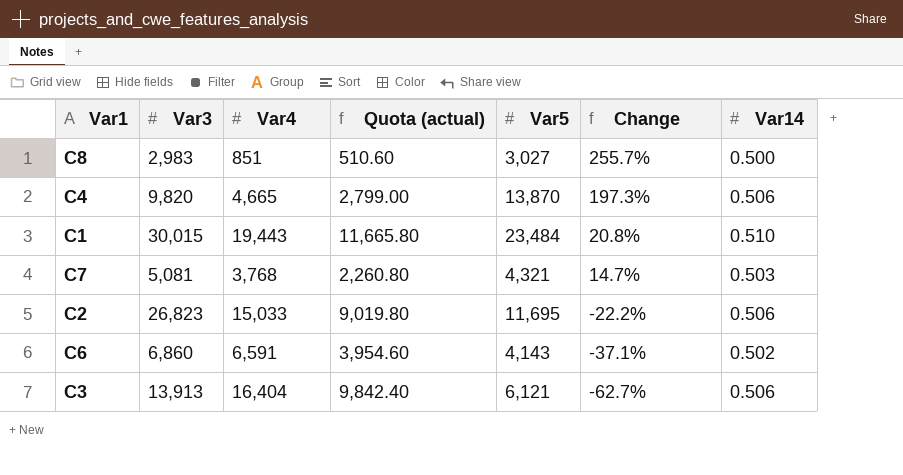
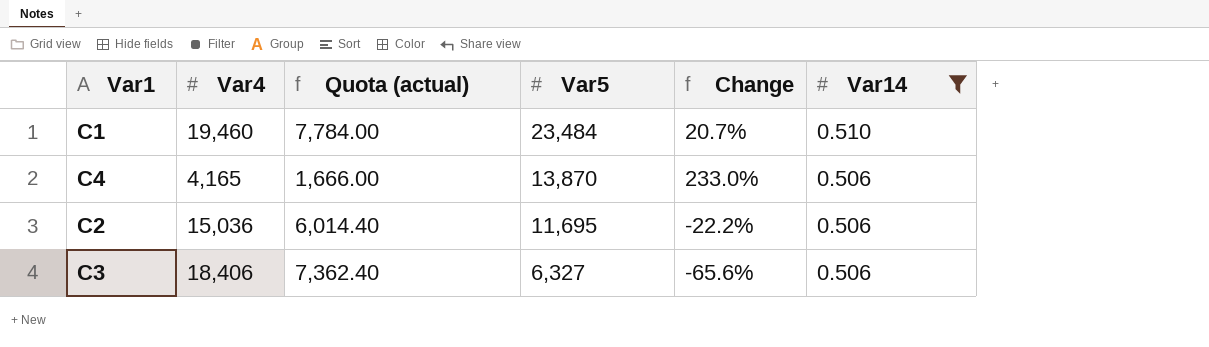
filter: none -> Var14 >= 0.506
row order: Change descending -> Var5 descending
column Var3 | position: 2 -> none
column Quota (actual) | formula: [Var4] * 0.6 -> [Var4] * 0.4
C1 | Var4: 19,443 -> 19,460
C1 | Change: 20.8% -> 20.7%
C4 | Var4: 4,665 -> 4,165
C4 | Change: 197.3% -> 233.0%
C2 | Var4: 15,033 -> 15,036
C3 | Var4: 16,404 -> 18,406
C3 | Var5: 6,121 -> 6,327
C3 | Change: -62.7% -> -65.6%

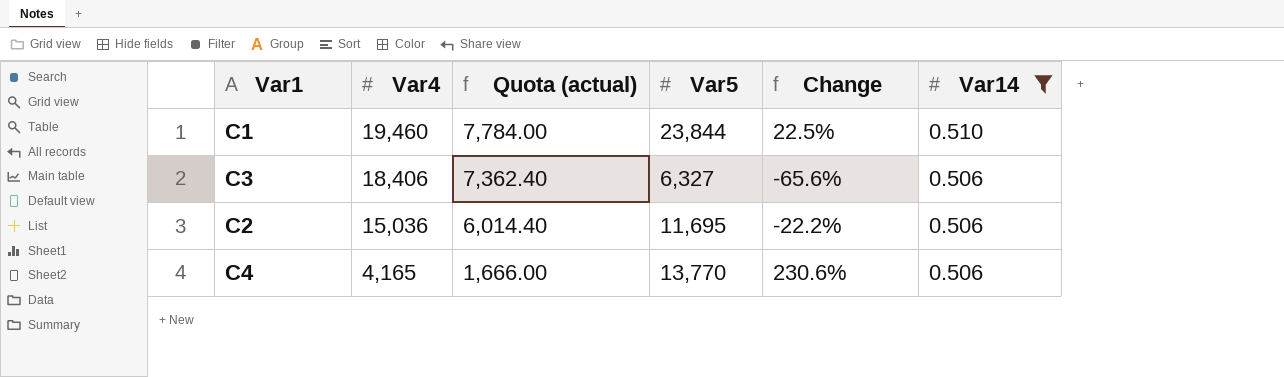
row order: Var5 descending -> Var4 descending
C1 | Var5: 23,484 -> 23,844
C1 | Change: 20.7% -> 22.5%
C4 | Var5: 13,870 -> 13,770
C4 | Change: 233.0% -> 230.6%

